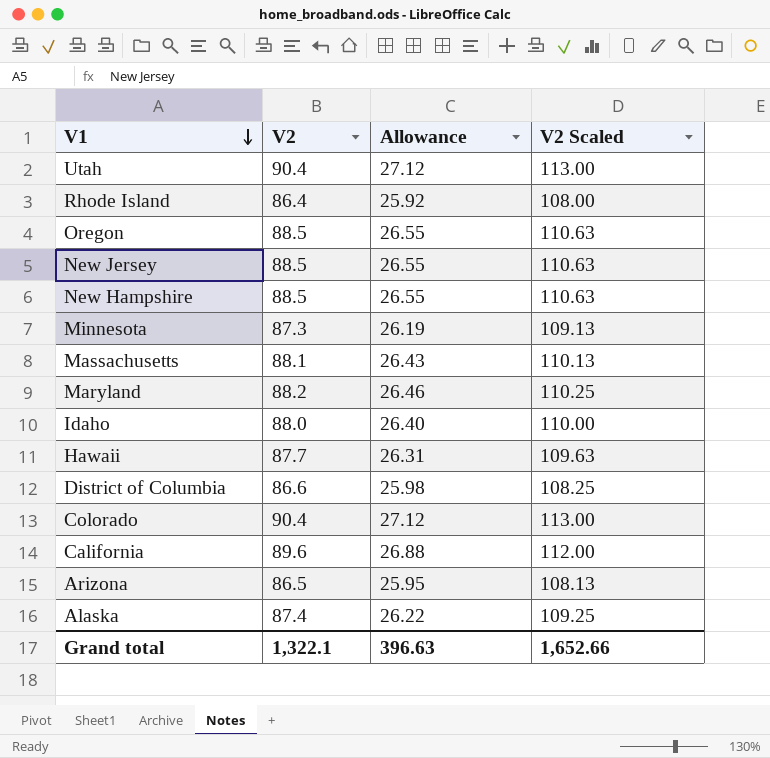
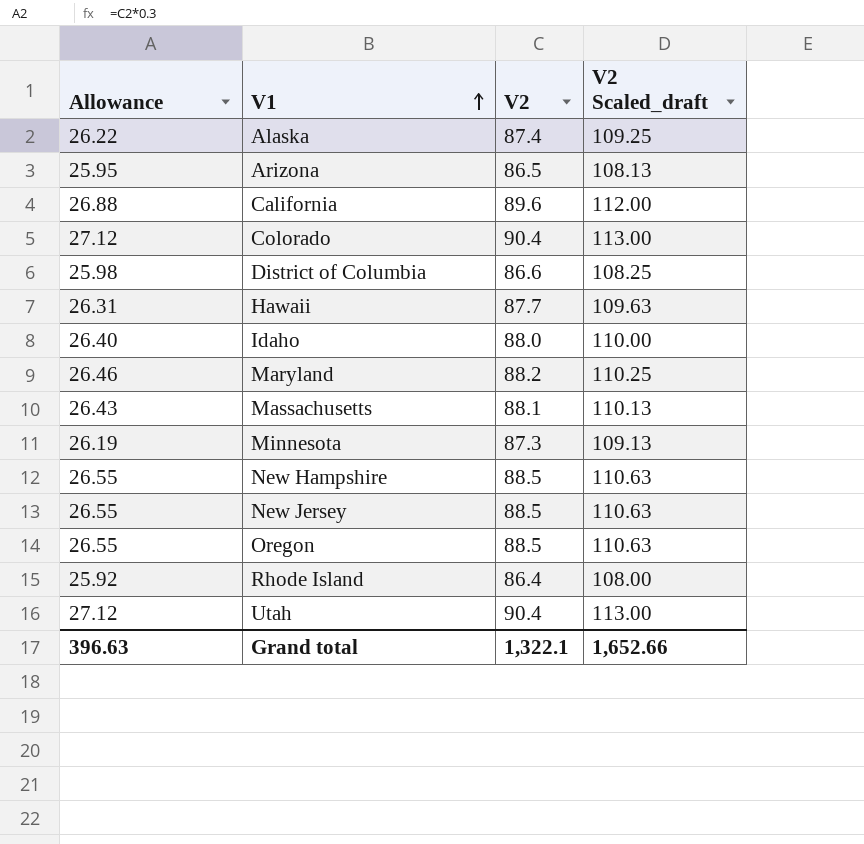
row order: V1 descending -> V1 ascending
column Allowance | position: 3 -> 1
column name: V2 Scaled -> V2 Scaled_draft

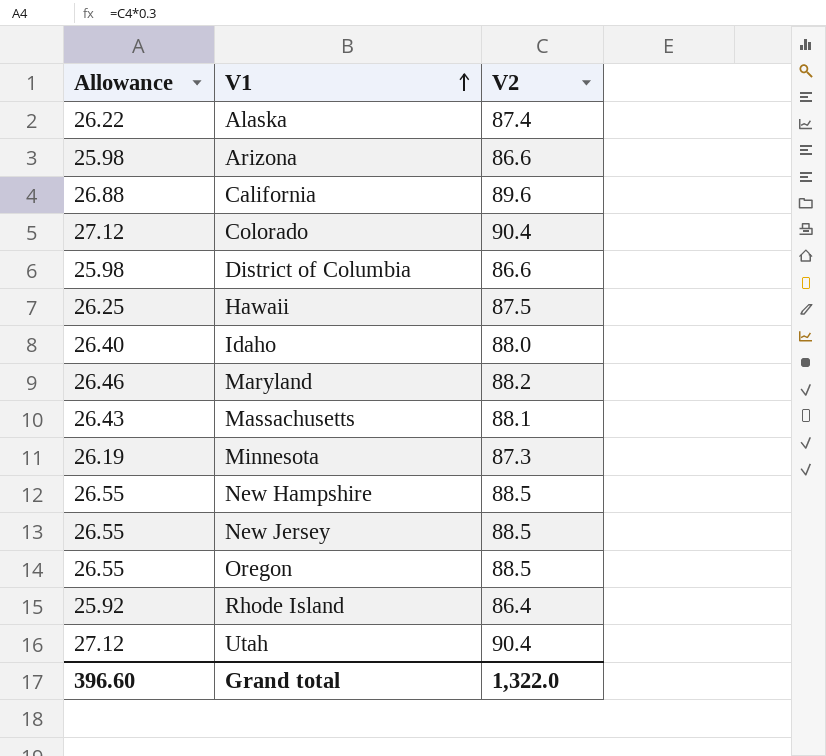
column V2 Scaled_draft | formula: [V2] * 1.25 -> none
Arizona | Allowance: 25.95 -> 25.98
Arizona | V2: 86.5 -> 86.6
Hawaii | Allowance: 26.31 -> 26.25
Hawaii | V2: 87.7 -> 87.5
Grand total | Allowance: 396.63 -> 396.60
Grand total | V2: 1,322.1 -> 1,322.0

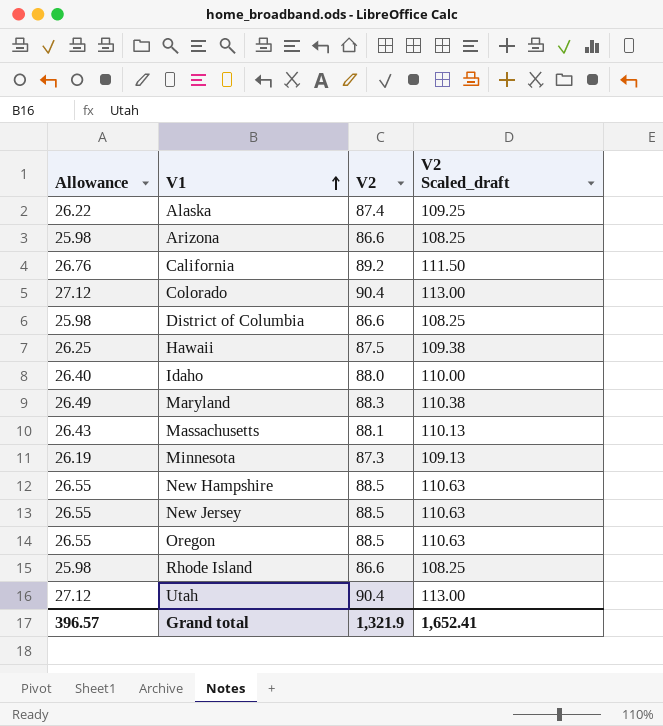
column V2 Scaled_draft | formula: none -> [V2] * 1.25
California | Allowance: 26.88 -> 26.76
California | V2: 89.6 -> 89.2
Maryland | Allowance: 26.46 -> 26.49
Maryland | V2: 88.2 -> 88.3
Rhode Island | Allowance: 25.92 -> 25.98
Rhode Island | V2: 86.4 -> 86.6
Grand total | Allowance: 396.60 -> 396.57
Grand total | V2: 1,322.0 -> 1,321.9

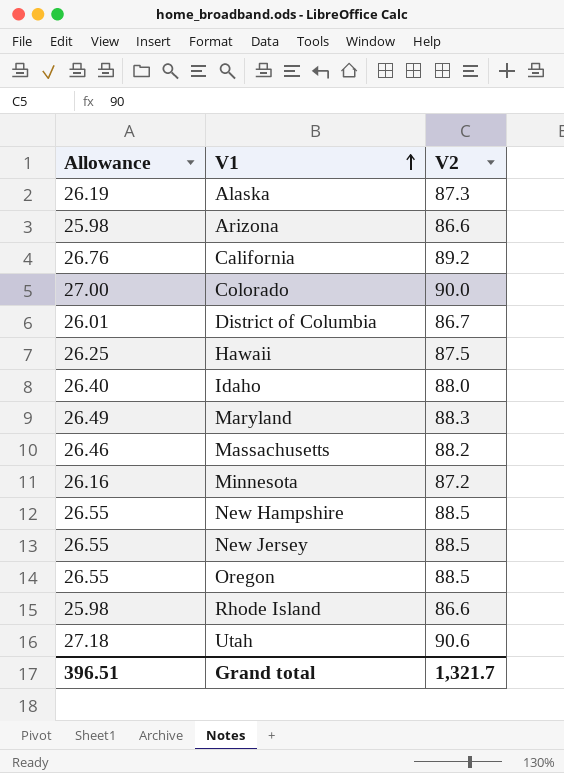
column V2 Scaled_draft | formula: [V2] * 1.25 -> none
Alaska | Allowance: 26.22 -> 26.19
Alaska | V2: 87.4 -> 87.3
Colorado | Allowance: 27.12 -> 27.00
Colorado | V2: 90.4 -> 90.0
District of Columbia | Allowance: 25.98 -> 26.01
District of Columbia | V2: 86.6 -> 86.7
Massachusetts | Allowance: 26.43 -> 26.46
Massachusetts | V2: 88.1 -> 88.2
Minnesota | Allowance: 26.19 -> 26.16
Minnesota | V2: 87.3 -> 87.2
Utah | Allowance: 27.12 -> 27.18
Utah | V2: 90.4 -> 90.6
Grand total | Allowance: 396.57 -> 396.51
Grand total | V2: 1,321.9 -> 1,321.7

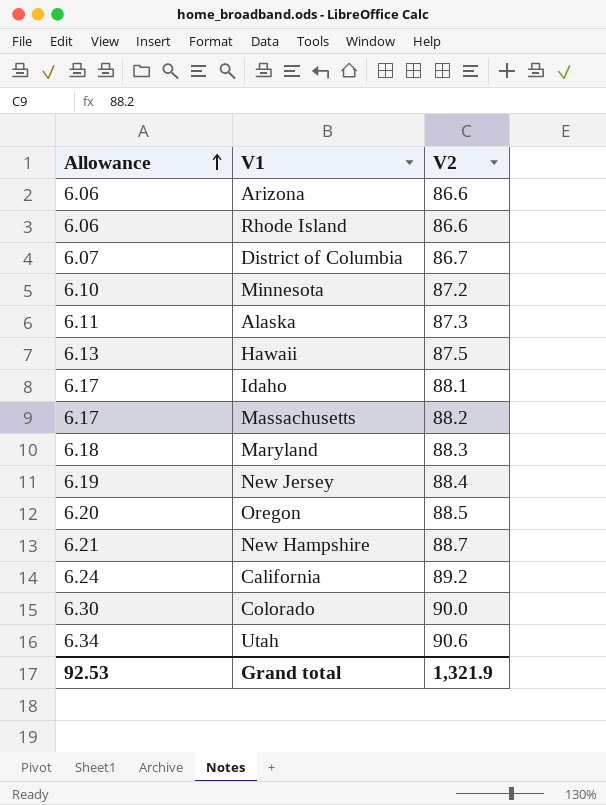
row order: V1 ascending -> Allowance ascending
column Allowance | formula: [V2] * 0.3 -> [V2] * 0.07
Idaho | V2: 88.0 -> 88.1
New Jersey | V2: 88.5 -> 88.4
New Hampshire | V2: 88.5 -> 88.7
Grand total | Allowance: 396.51 -> 92.53
Grand total | V2: 1,321.7 -> 1,321.9

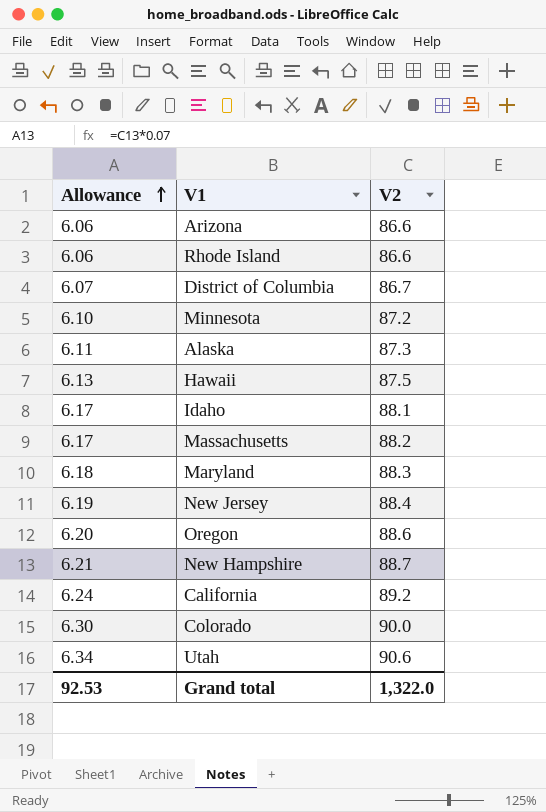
Oregon | V2: 88.5 -> 88.6
Grand total | V2: 1,321.9 -> 1,322.0

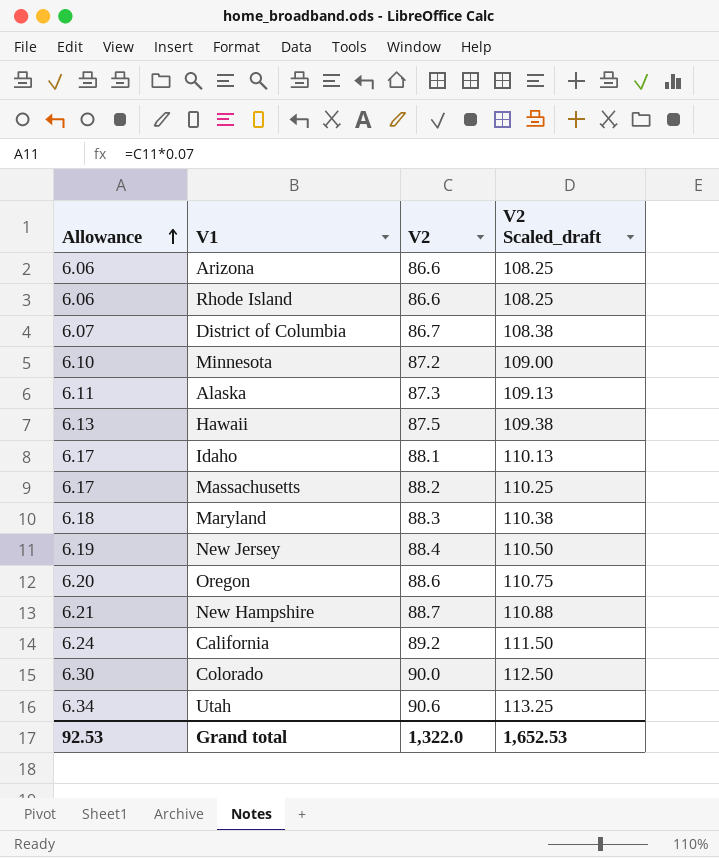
column V2 Scaled_draft | formula: none -> [V2] * 1.25

